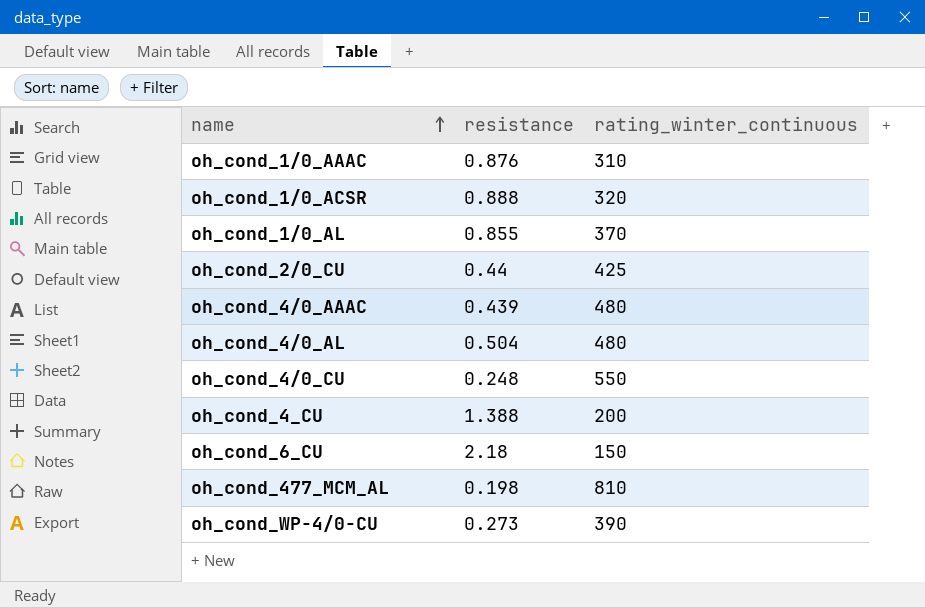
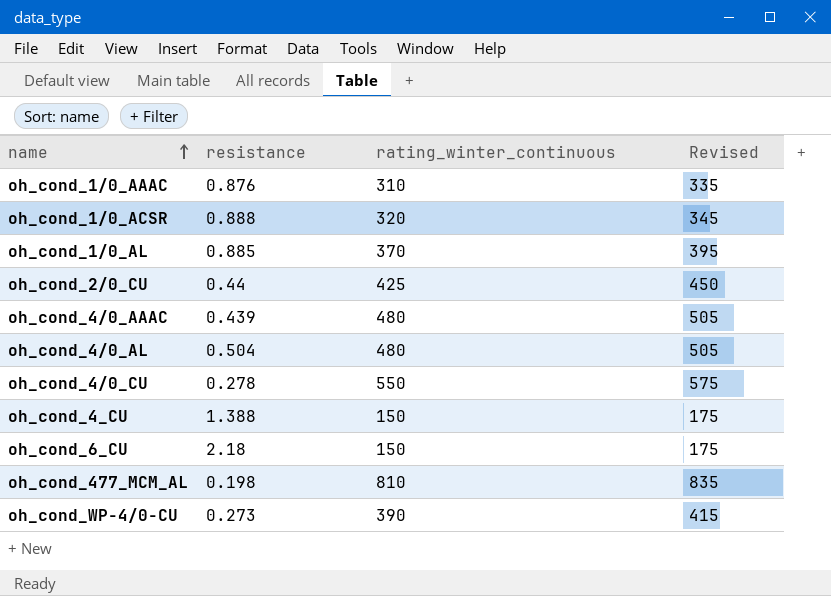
column Revised | formula: none -> [rating_winter_continuous] + 25
oh_cond_1/0_AL | resistance: 0.855 -> 0.885
oh_cond_4/0_CU | resistance: 0.248 -> 0.278
oh_cond_4_CU | rating_winter_continuous: 200 -> 150

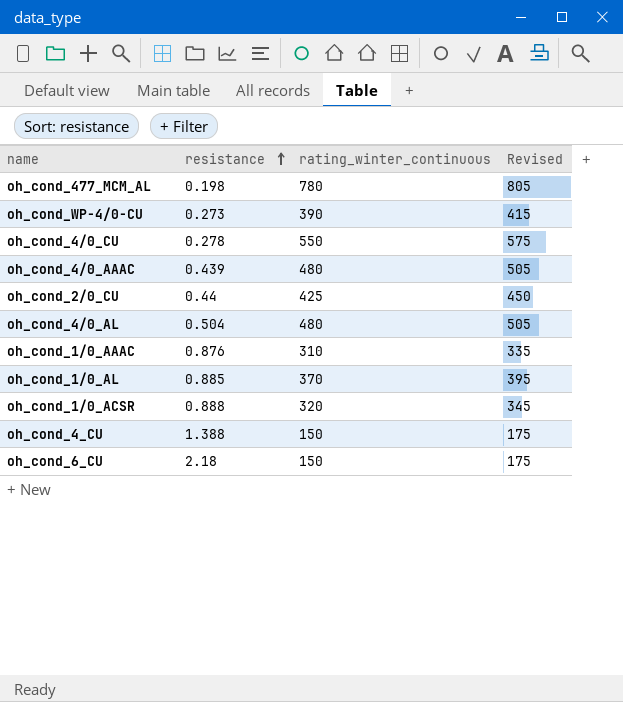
row order: name ascending -> resistance ascending
oh_cond_477_MCM_AL | rating_winter_continuous: 810 -> 780
oh_cond_477_MCM_AL | Revised: 835 -> 805

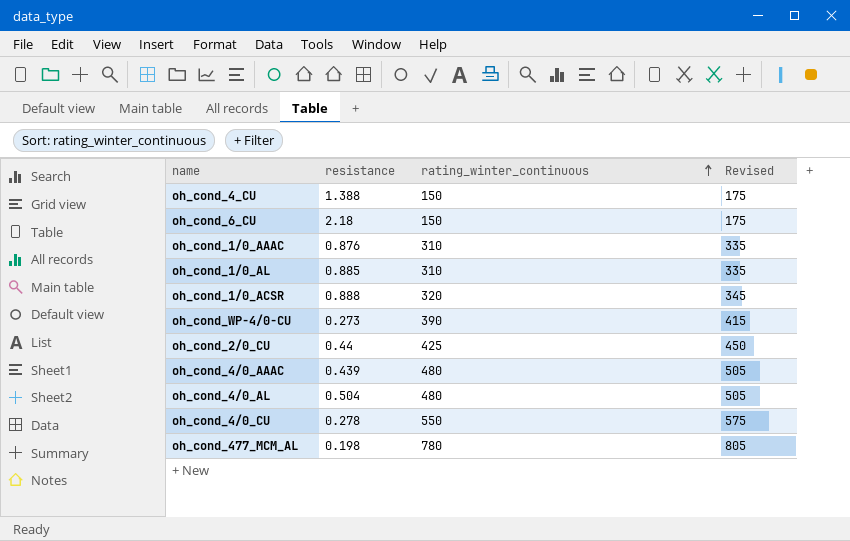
row order: resistance ascending -> rating_winter_continuous ascending
oh_cond_1/0_AL | rating_winter_continuous: 370 -> 310
oh_cond_1/0_AL | Revised: 395 -> 335

